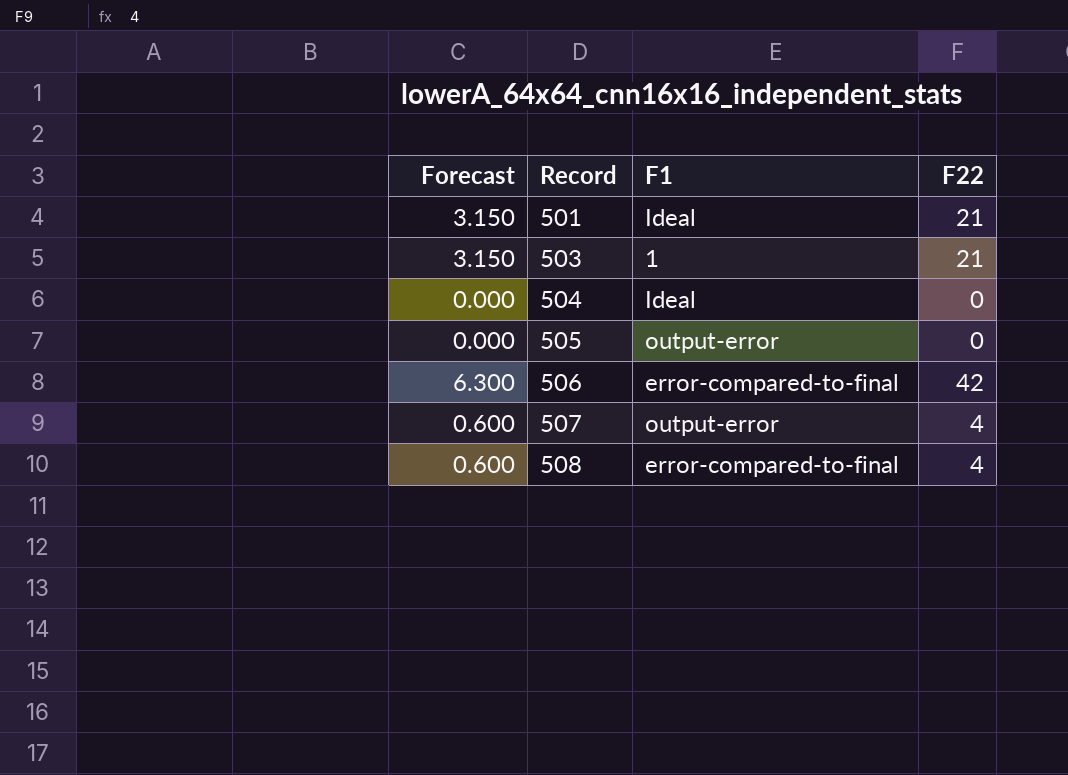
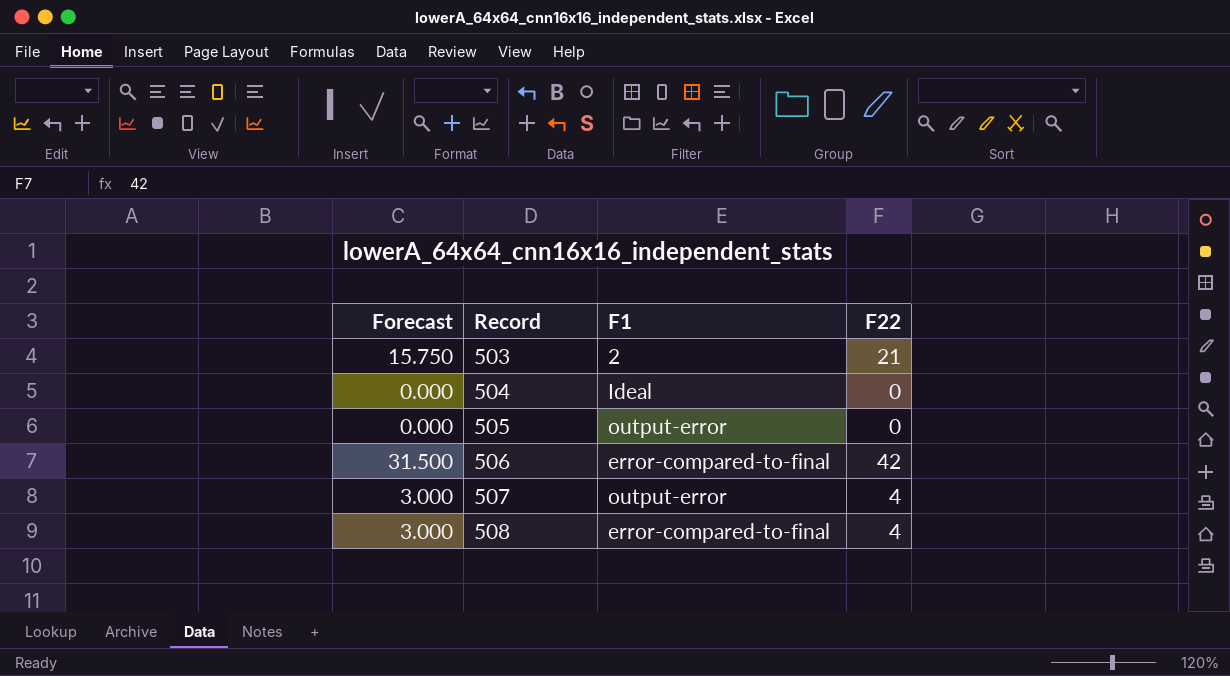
column Forecast | formula: [F22] * 0.15 -> [F22] * 0.75
row 501: 3.150 | Ideal | 21 -> none
503 | F1: 1 -> 2

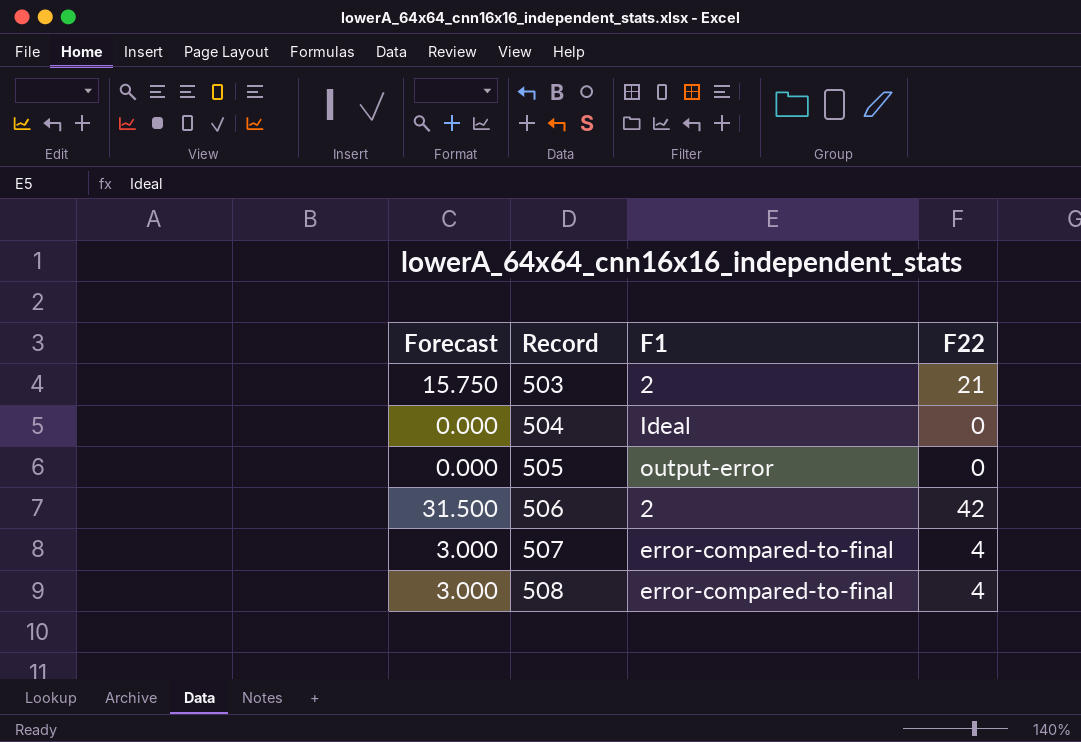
506 | F1: error-compared-to-final -> 2
507 | F1: output-error -> error-compared-to-final

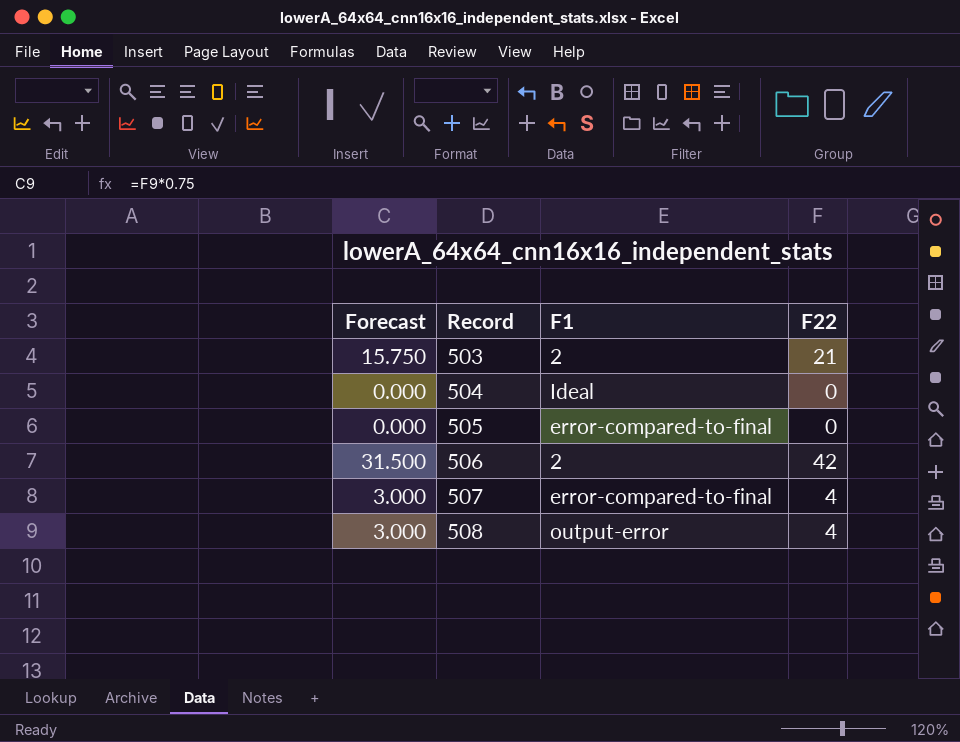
505 | F1: output-error -> error-compared-to-final
508 | F1: error-compared-to-final -> output-error

